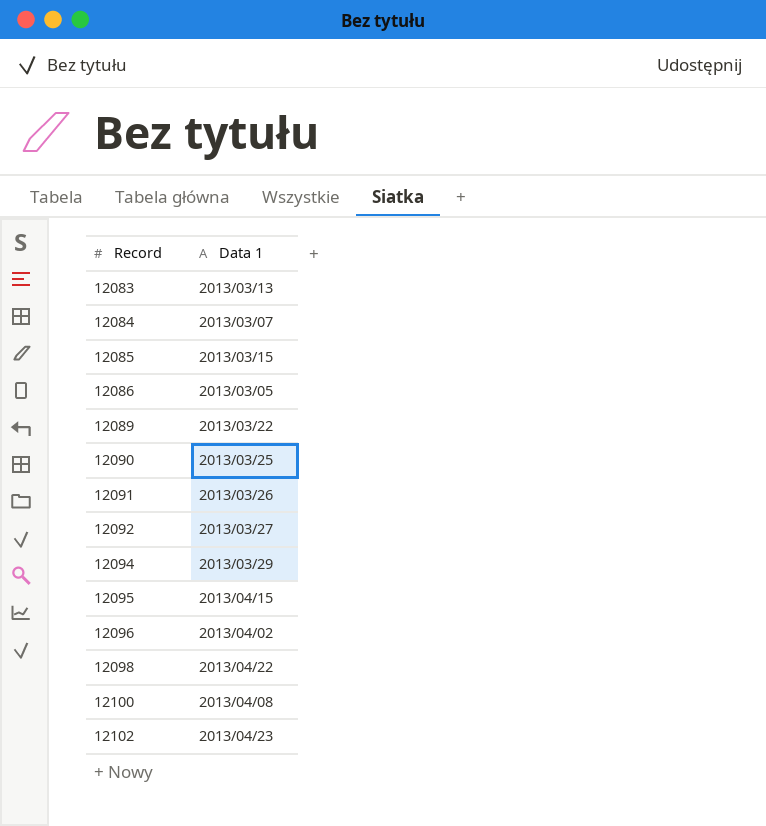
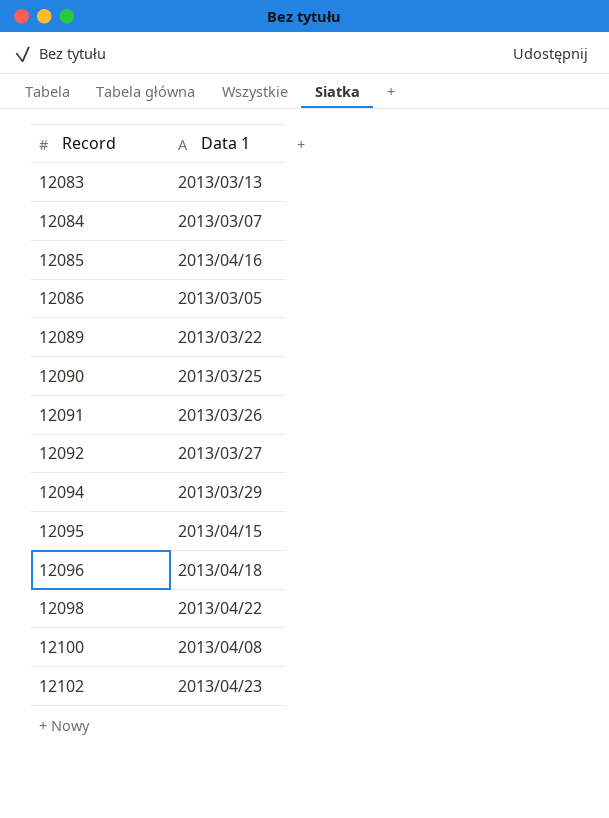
12085 | Data 1: 2013/03/15 -> 2013/04/16
12096 | Data 1: 2013/04/02 -> 2013/04/18

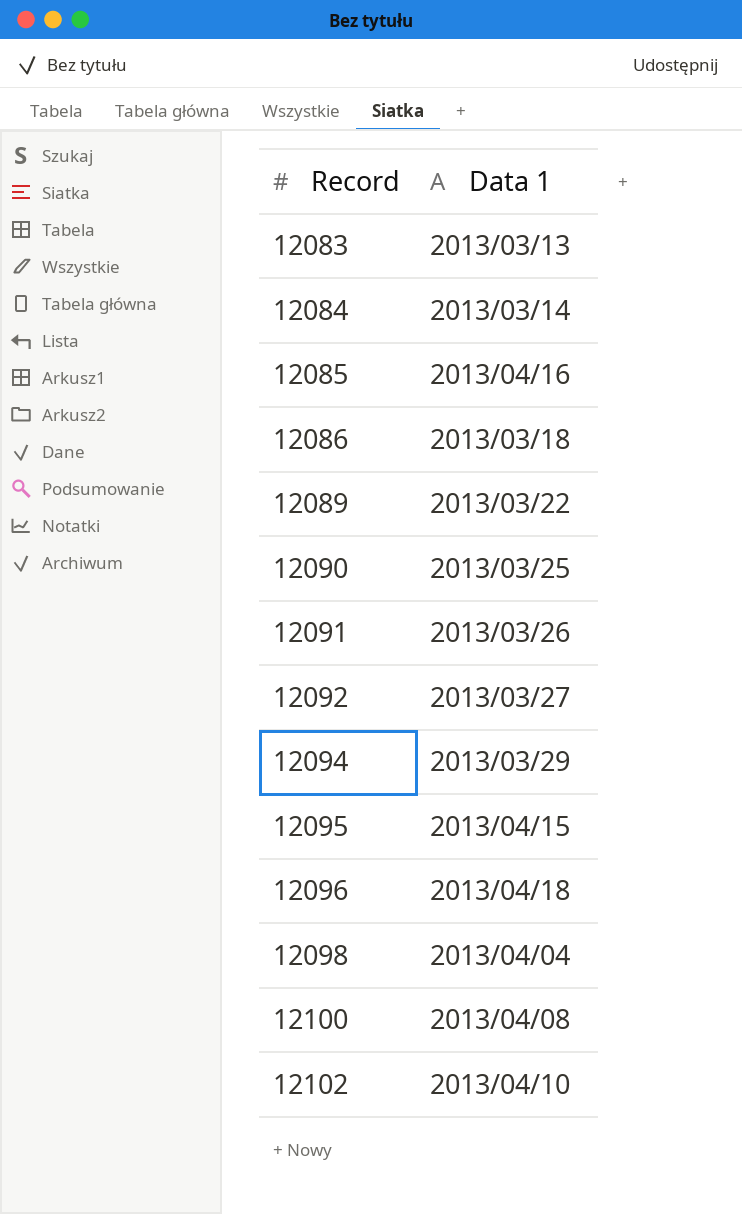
12084 | Data 1: 2013/03/07 -> 2013/03/14
12086 | Data 1: 2013/03/05 -> 2013/03/18
12098 | Data 1: 2013/04/22 -> 2013/04/04
12102 | Data 1: 2013/04/23 -> 2013/04/10

